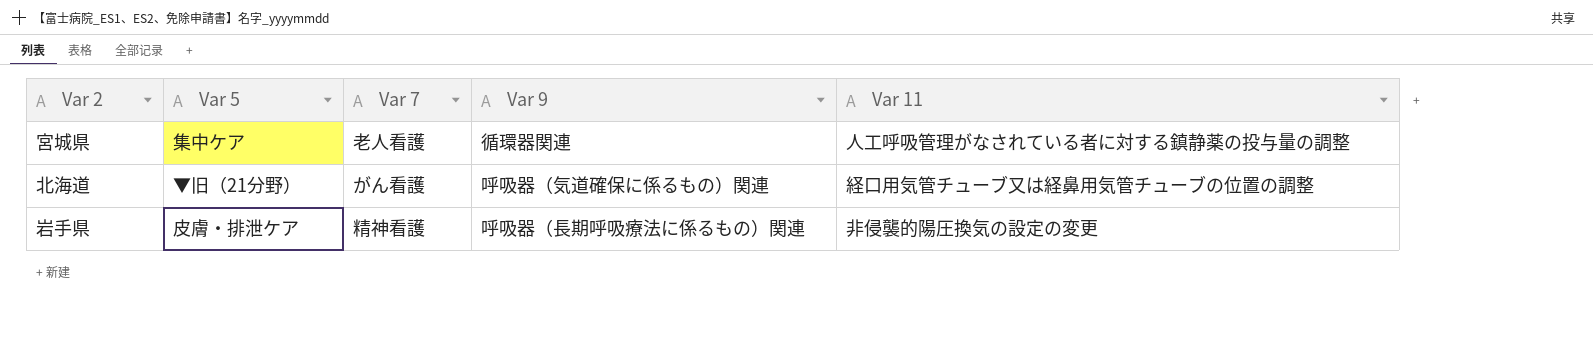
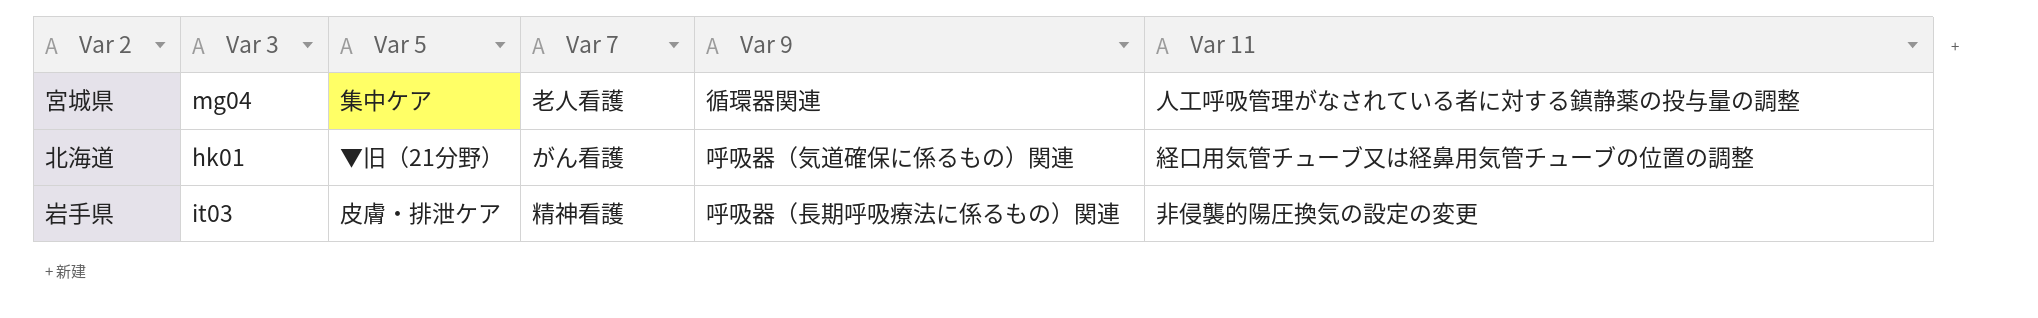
column Var 3 | position: none -> 2

